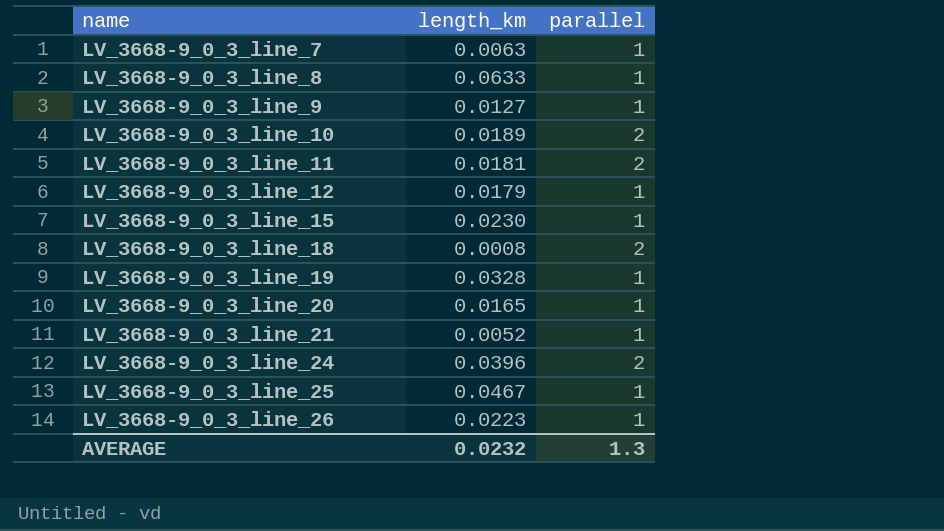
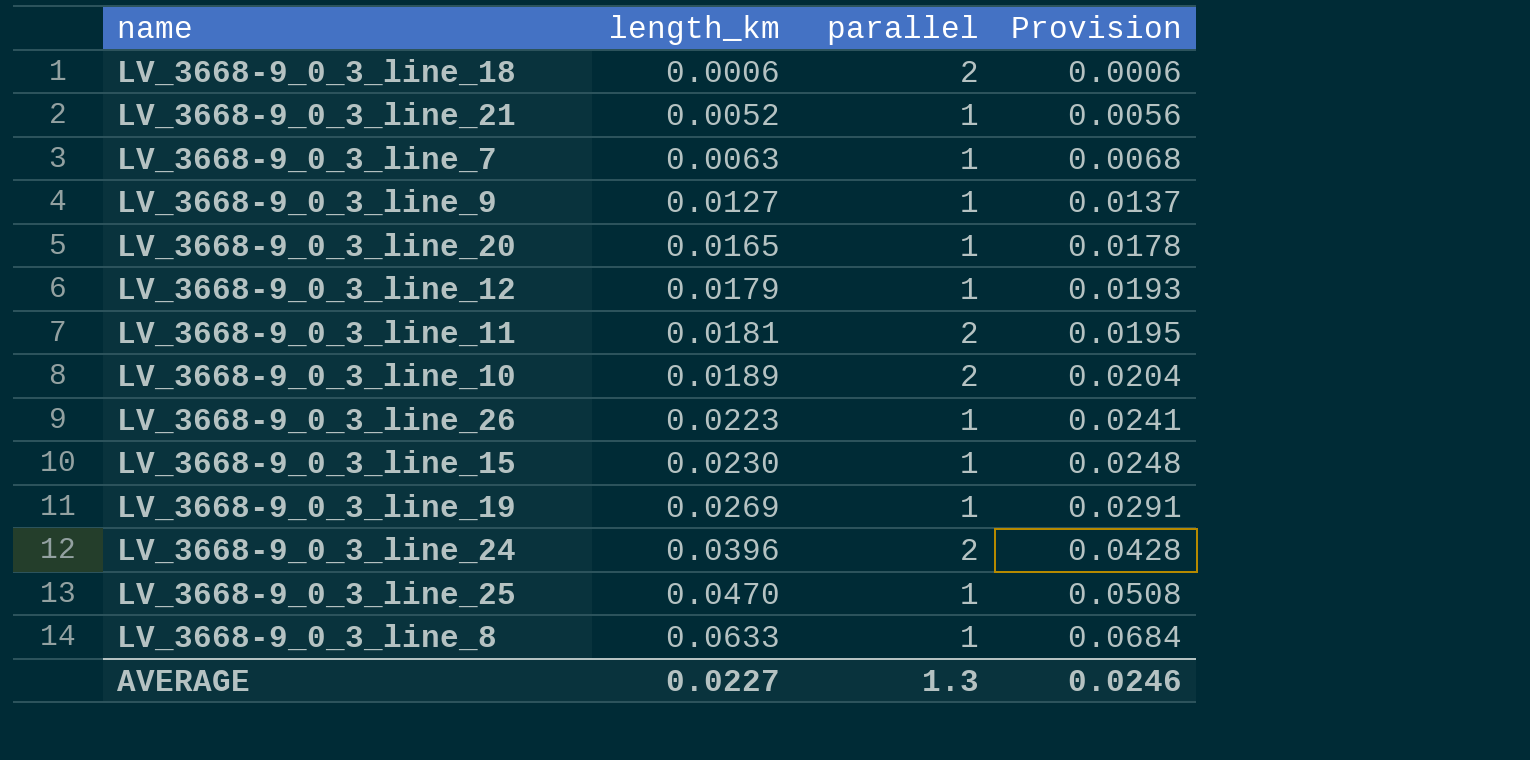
row order: name ascending -> length_km ascending
column Provision | formula: none -> [length_km] * 1.08
LV_3668-9_0_3_line_18 | length_km: 0.0008 -> 0.0006
LV_3668-9_0_3_line_19 | length_km: 0.0328 -> 0.0269
LV_3668-9_0_3_line_25 | length_km: 0.0467 -> 0.0470
AVERAGE | length_km: 0.0232 -> 0.0227

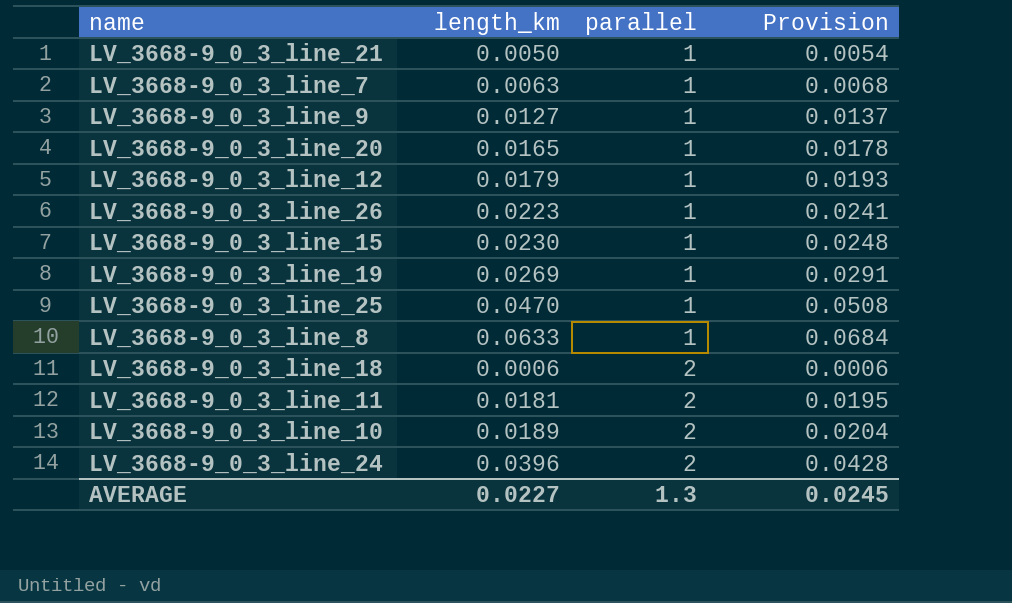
row order: length_km ascending -> parallel ascending
LV_3668-9_0_3_line_21 | length_km: 0.0052 -> 0.0050
LV_3668-9_0_3_line_21 | Provision: 0.0056 -> 0.0054
AVERAGE | Provision: 0.0246 -> 0.0245

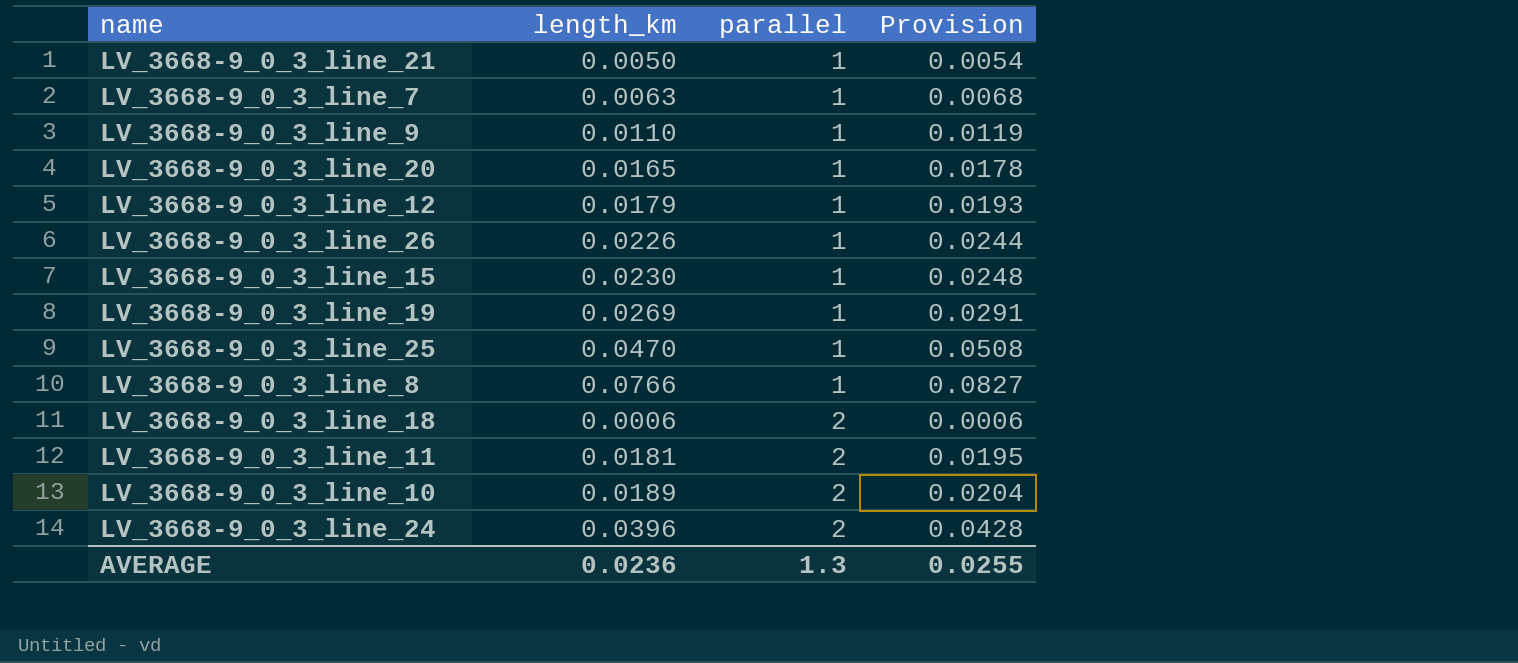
LV_3668-9_0_3_line_9 | length_km: 0.0127 -> 0.0110
LV_3668-9_0_3_line_9 | Provision: 0.0137 -> 0.0119
LV_3668-9_0_3_line_26 | length_km: 0.0223 -> 0.0226
LV_3668-9_0_3_line_26 | Provision: 0.0241 -> 0.0244
LV_3668-9_0_3_line_8 | length_km: 0.0633 -> 0.0766
LV_3668-9_0_3_line_8 | Provision: 0.0684 -> 0.0827
AVERAGE | length_km: 0.0227 -> 0.0236
AVERAGE | Provision: 0.0245 -> 0.0255

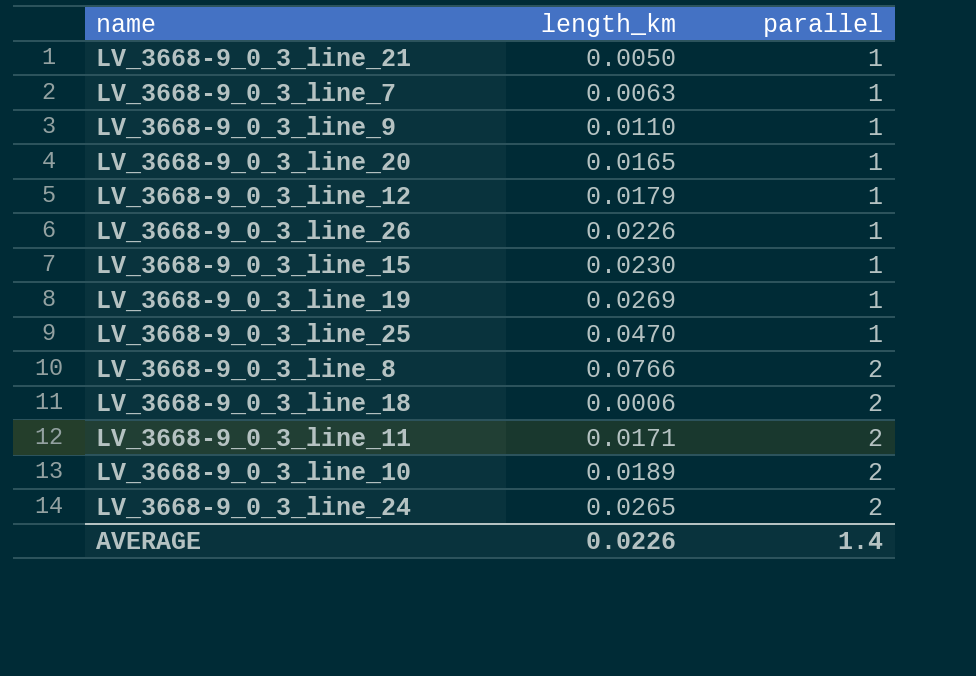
column Provision | formula: [length_km] * 1.08 -> none
LV_3668-9_0_3_line_8 | parallel: 1 -> 2
LV_3668-9_0_3_line_11 | length_km: 0.0181 -> 0.0171
LV_3668-9_0_3_line_24 | length_km: 0.0396 -> 0.0265
AVERAGE | length_km: 0.0236 -> 0.0226
AVERAGE | parallel: 1.3 -> 1.4

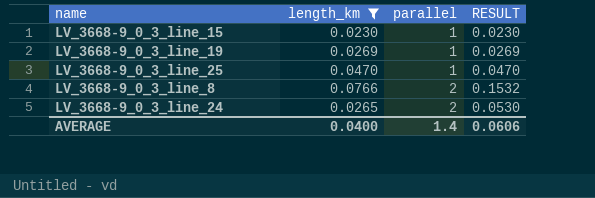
filter: none -> length_km >= 0.0230
column RESULT | formula: none -> [length_km] * [parallel]
AVERAGE | length_km: 0.0226 -> 0.0400

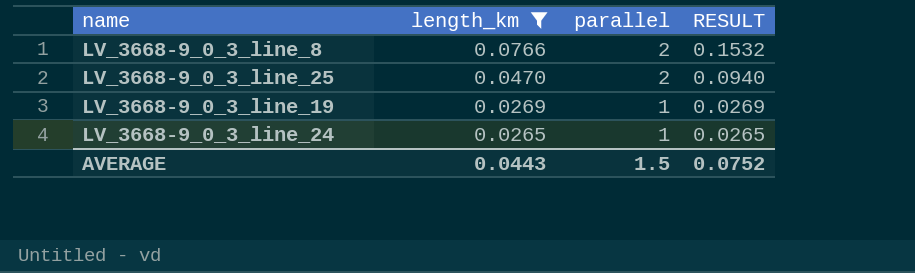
row order: parallel ascending -> length_km descending
row LV_3668-9_0_3_line_15: 0.0230 | 1 | 0.0230 -> none
LV_3668-9_0_3_line_25 | parallel: 1 -> 2
LV_3668-9_0_3_line_25 | RESULT: 0.0470 -> 0.0940
LV_3668-9_0_3_line_24 | parallel: 2 -> 1
LV_3668-9_0_3_line_24 | RESULT: 0.0530 -> 0.0265
AVERAGE | length_km: 0.0400 -> 0.0443
AVERAGE | parallel: 1.4 -> 1.5
AVERAGE | RESULT: 0.0606 -> 0.0752

